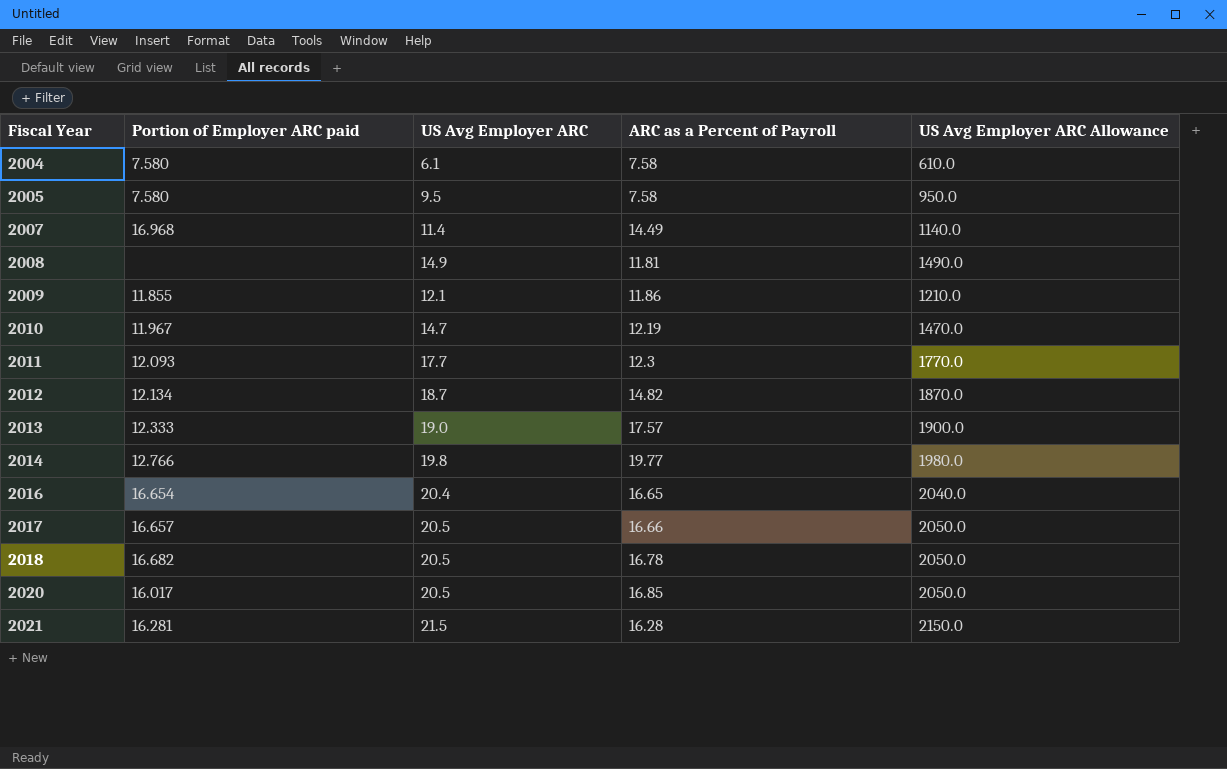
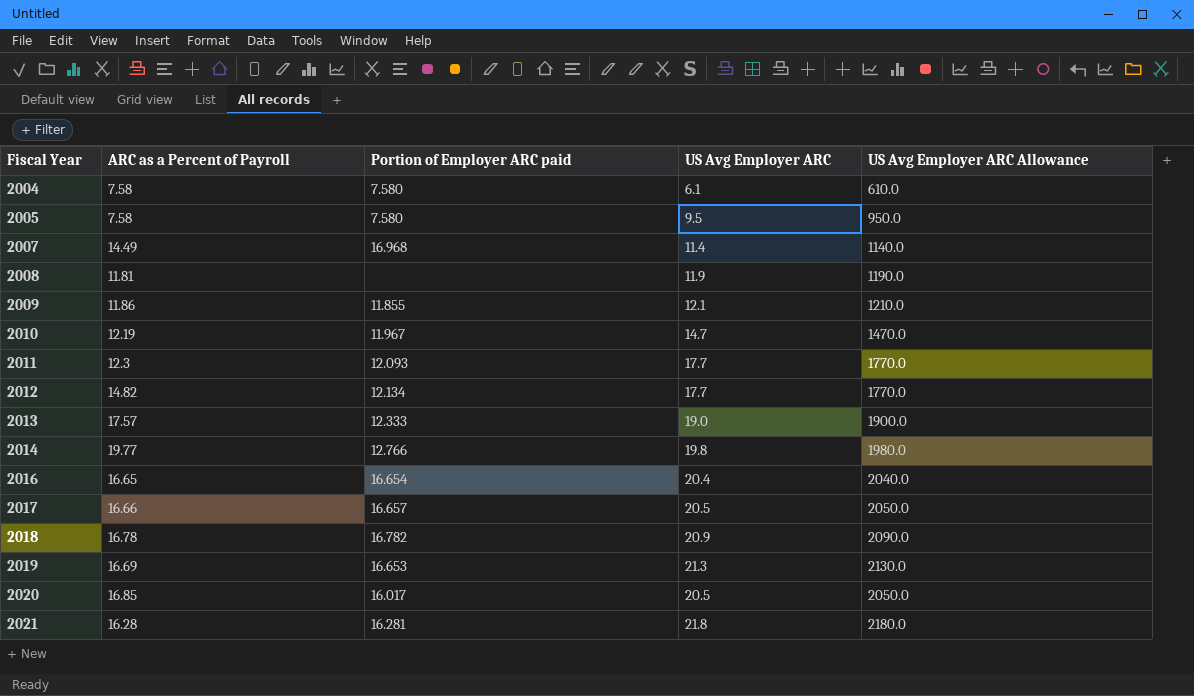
column ARC as a Percent of Payroll | position: 4 -> 2
2008 | US Avg Employer ARC: 14.9 -> 11.9
2008 | US Avg Employer ARC Allowance: 1490.0 -> 1190.0
2012 | US Avg Employer ARC: 18.7 -> 17.7
2012 | US Avg Employer ARC Allowance: 1870.0 -> 1770.0
2018 | Portion of Employer ARC paid: 16.682 -> 16.782
2018 | US Avg Employer ARC: 20.5 -> 20.9
2018 | US Avg Employer ARC Allowance: 2050.0 -> 2090.0
row 2019: none -> 16.69 | 16.653 | 21.3 | 2130.0
2021 | US Avg Employer ARC: 21.5 -> 21.8
2021 | US Avg Employer ARC Allowance: 2150.0 -> 2180.0

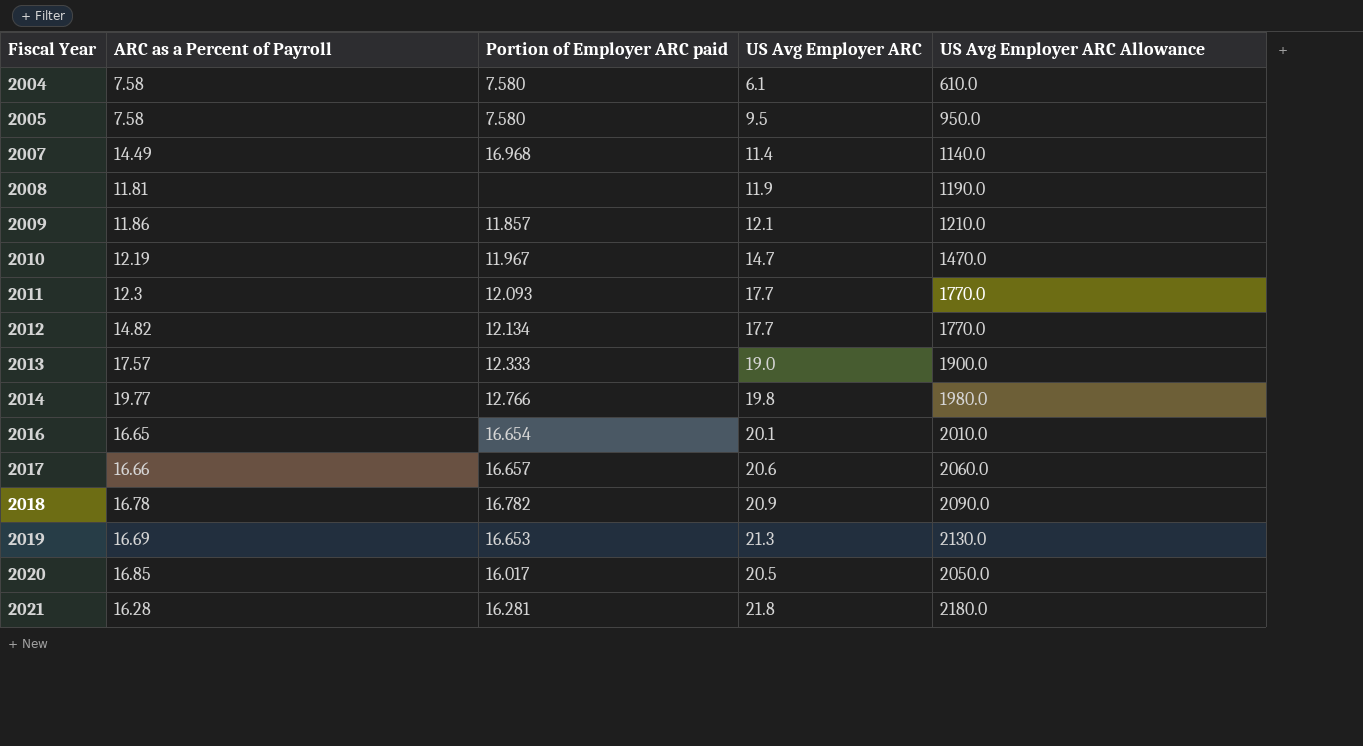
2009 | Portion of Employer ARC paid: 11.855 -> 11.857
2016 | US Avg Employer ARC: 20.4 -> 20.1
2016 | US Avg Employer ARC Allowance: 2040.0 -> 2010.0
2017 | US Avg Employer ARC: 20.5 -> 20.6
2017 | US Avg Employer ARC Allowance: 2050.0 -> 2060.0

